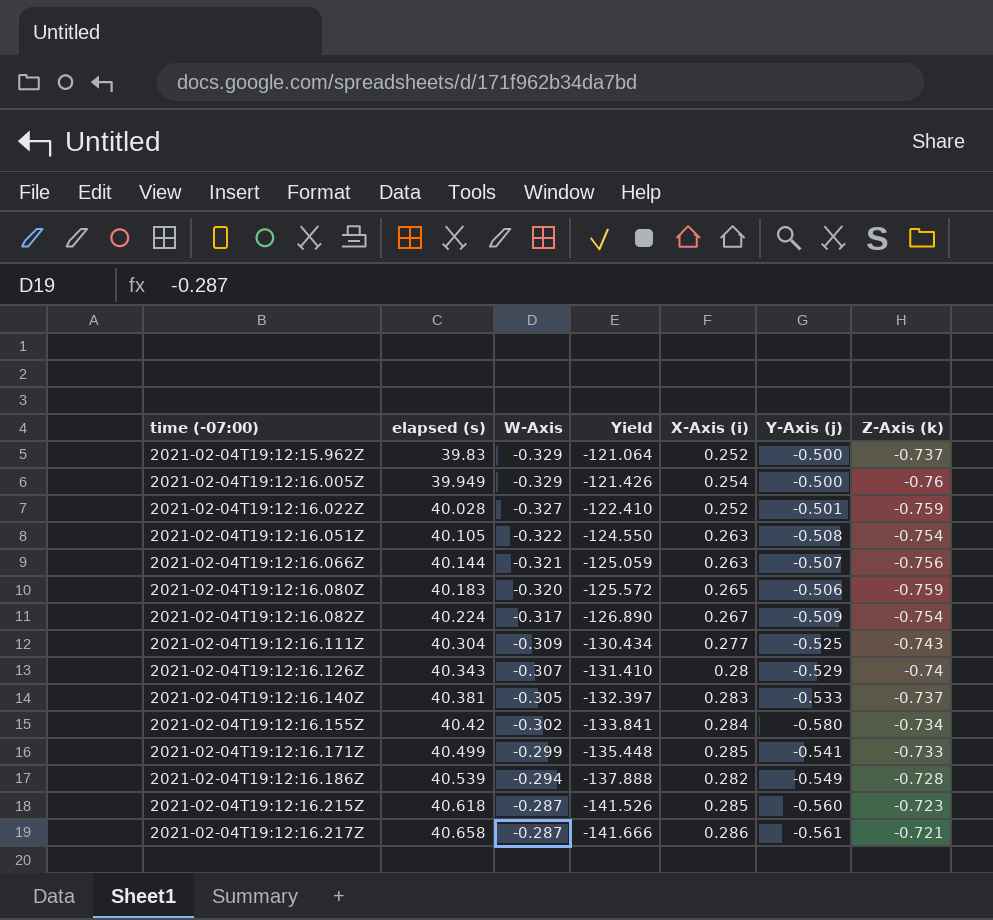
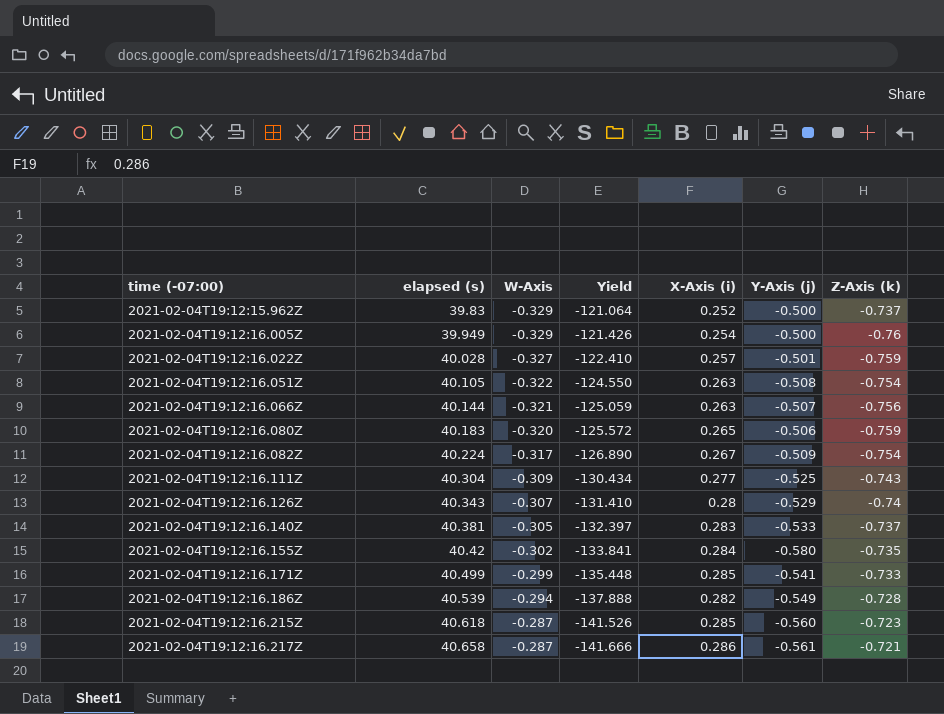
2021-02-04T19:12:16.022Z | X-Axis (i): 0.252 -> 0.257
2021-02-04T19:12:16.155Z | Z-Axis (k): -0.734 -> -0.735

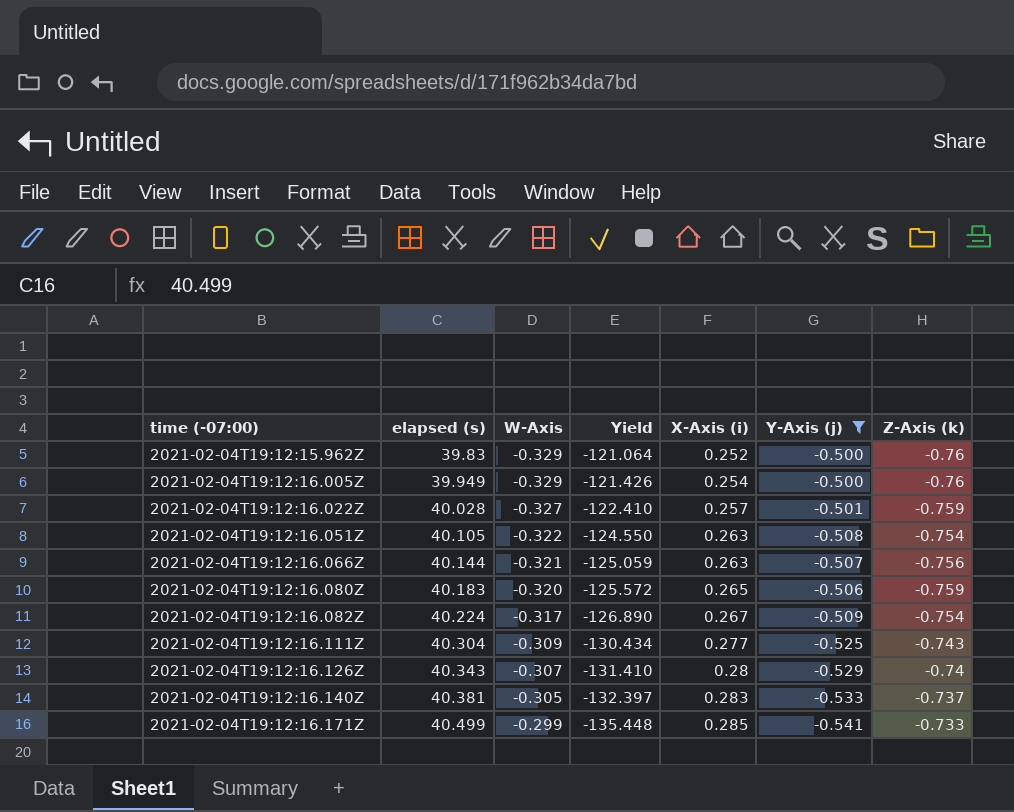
filter: none -> Y-Axis (j) >= -0.541
2021-02-04T19:12:15.962Z | Z-Axis (k): -0.737 -> -0.76

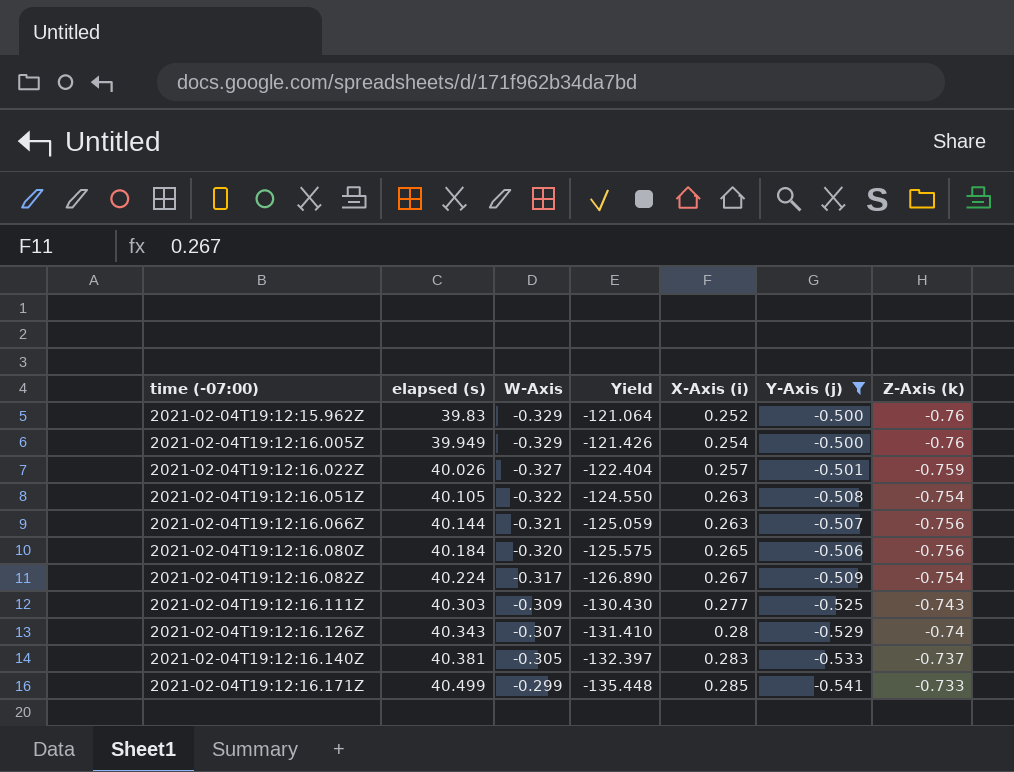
2021-02-04T19:12:16.022Z | elapsed (s): 40.028 -> 40.026
2021-02-04T19:12:16.022Z | Yield: -122.410 -> -122.404
2021-02-04T19:12:16.080Z | elapsed (s): 40.183 -> 40.184
2021-02-04T19:12:16.080Z | Yield: -125.572 -> -125.575
2021-02-04T19:12:16.080Z | Z-Axis (k): -0.759 -> -0.756
2021-02-04T19:12:16.111Z | elapsed (s): 40.304 -> 40.303
2021-02-04T19:12:16.111Z | Yield: -130.434 -> -130.430

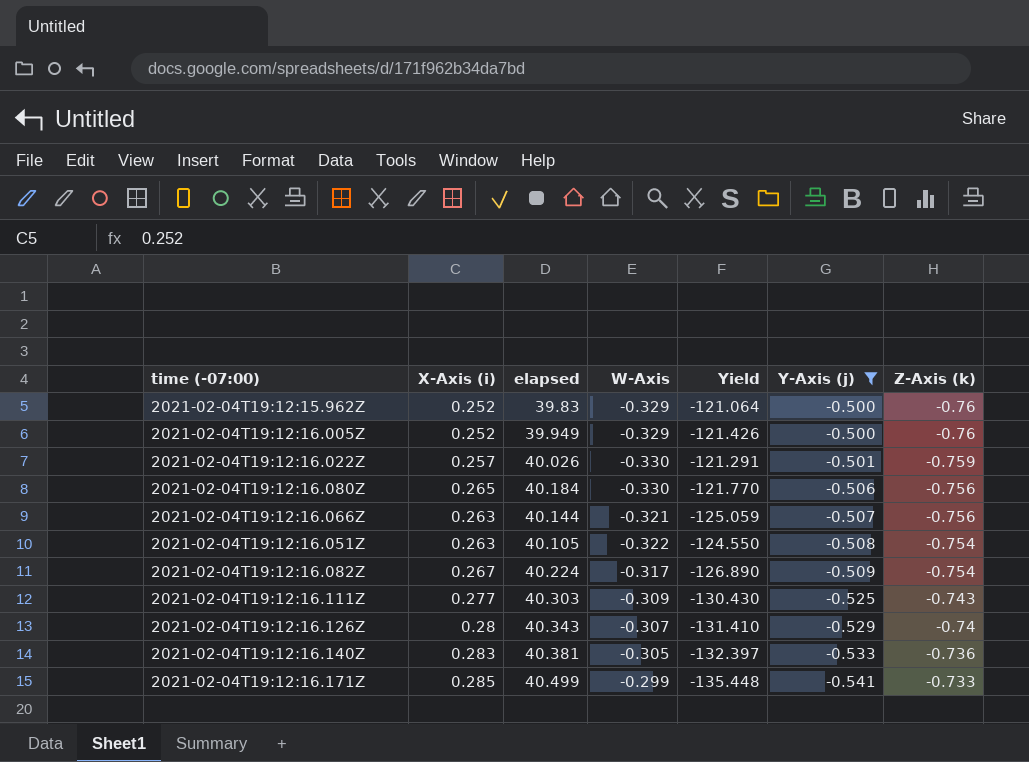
row order: time (-07:00) ascending -> Y-Axis (j) descending
column X-Axis (i) | position: 5 -> 2
column name: elapsed (s) -> elapsed
2021-02-04T19:12:16.005Z | X-Axis (i): 0.254 -> 0.252
2021-02-04T19:12:16.022Z | W-Axis: -0.327 -> -0.330
2021-02-04T19:12:16.022Z | Yield: -122.404 -> -121.291
2021-02-04T19:12:16.080Z | W-Axis: -0.320 -> -0.330
2021-02-04T19:12:16.080Z | Yield: -125.575 -> -121.770
2021-02-04T19:12:16.140Z | Z-Axis (k): -0.737 -> -0.736

